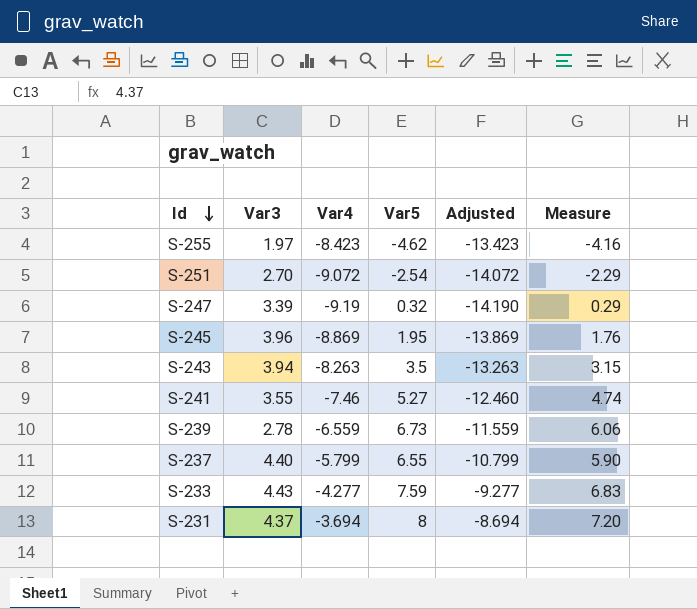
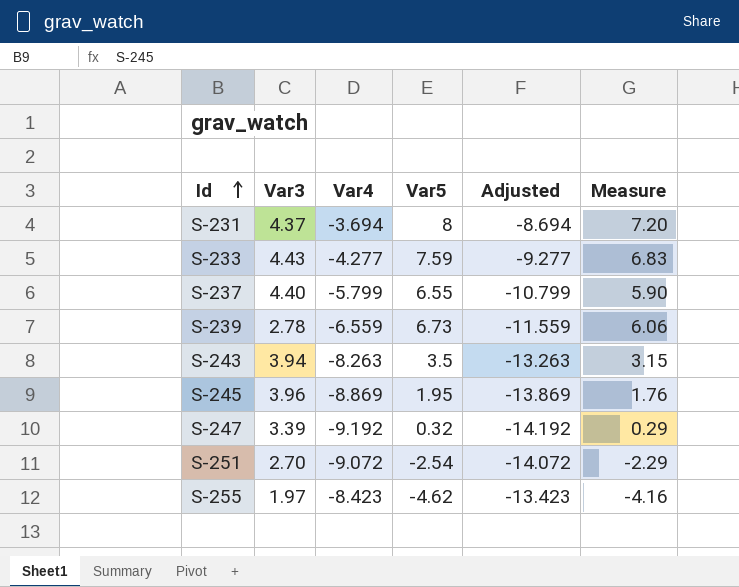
row order: Id descending -> Id ascending
row S-241: 3.55 | -7.46 | 5.27 | -12.460 | 4.74 -> none
S-247 | Var4: -9.19 -> -9.192
S-247 | Adjusted: -14.190 -> -14.192

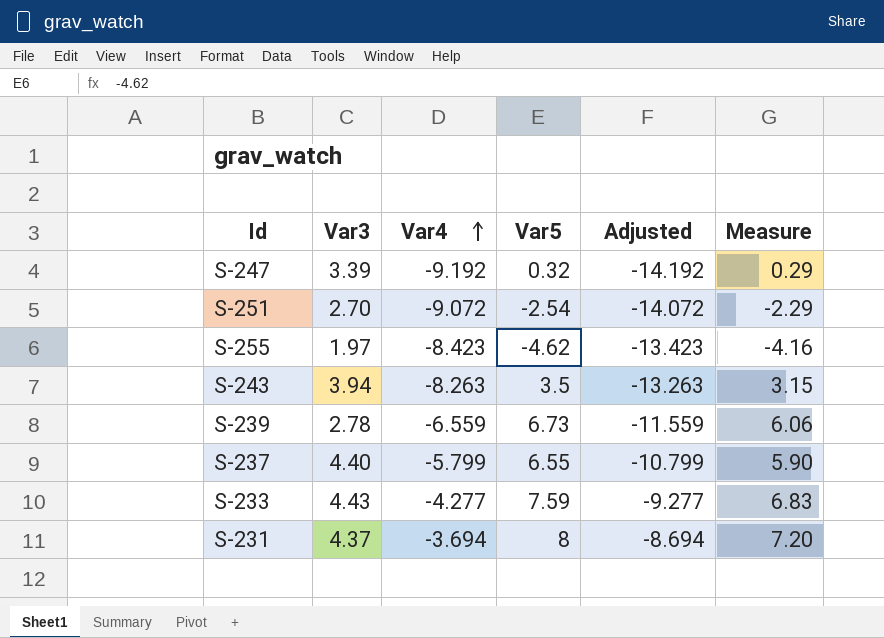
row order: Id ascending -> Var4 ascending
row S-245: 3.96 | -8.869 | 1.95 | -13.869 | 1.76 -> none

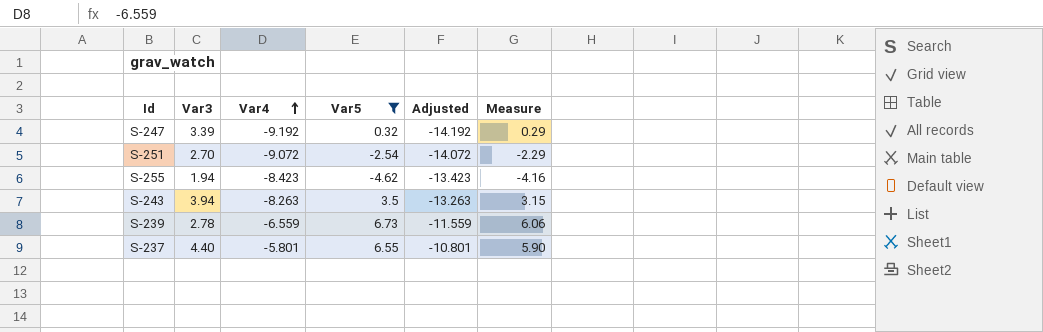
filter: none -> Var5 <= 6.73
S-255 | Var3: 1.97 -> 1.94
S-237 | Var4: -5.799 -> -5.801
S-237 | Adjusted: -10.799 -> -10.801

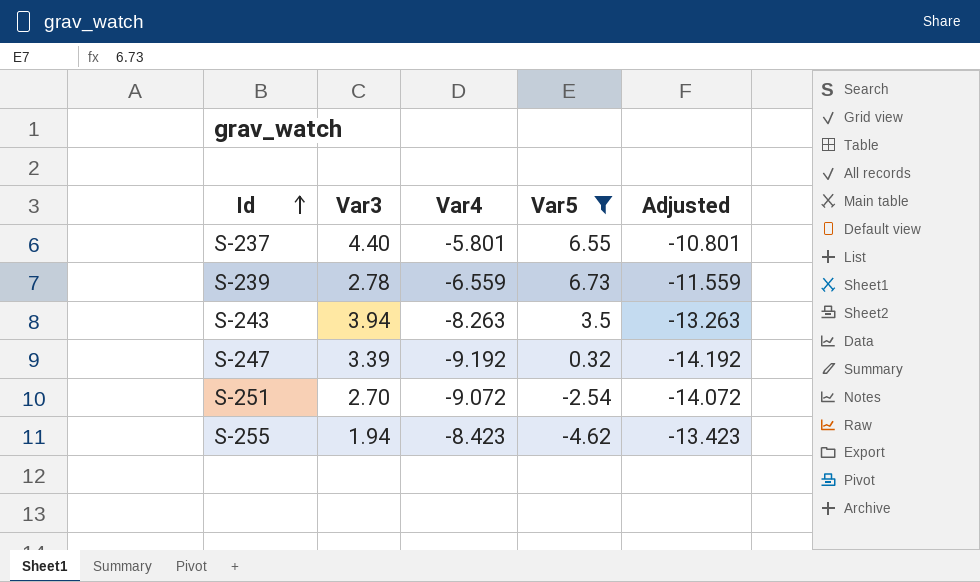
row order: Var4 ascending -> Id ascending
column Measure | formula: [Var5] * 0.9 -> none

